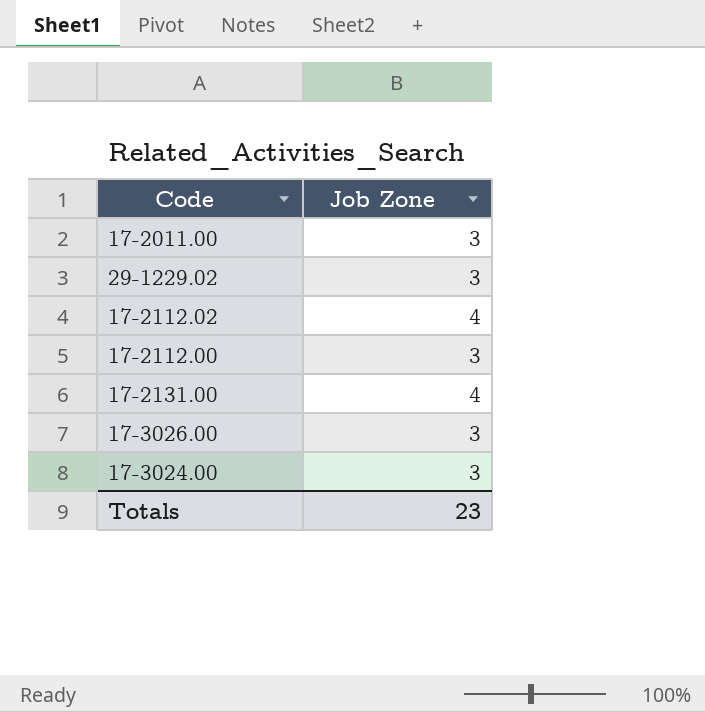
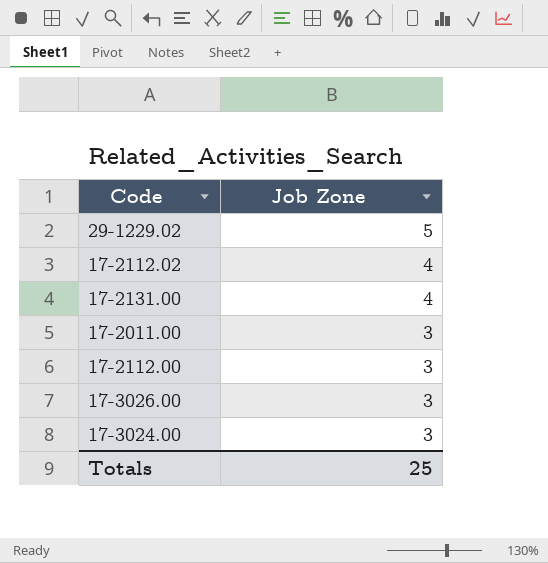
row order: none -> Job Zone descending
29-1229.02 | Job Zone: 3 -> 5
Totals | Job Zone: 23 -> 25

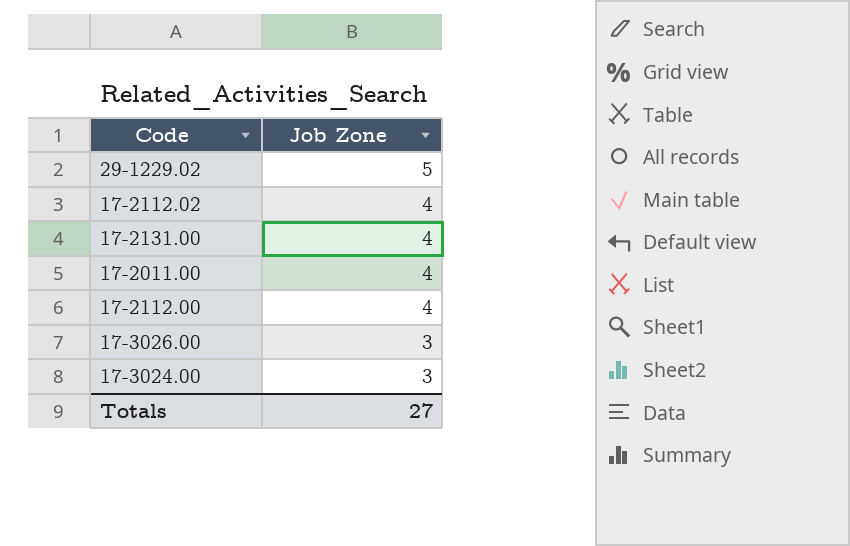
17-2011.00 | Job Zone: 3 -> 4
17-2112.00 | Job Zone: 3 -> 4
Totals | Job Zone: 25 -> 27

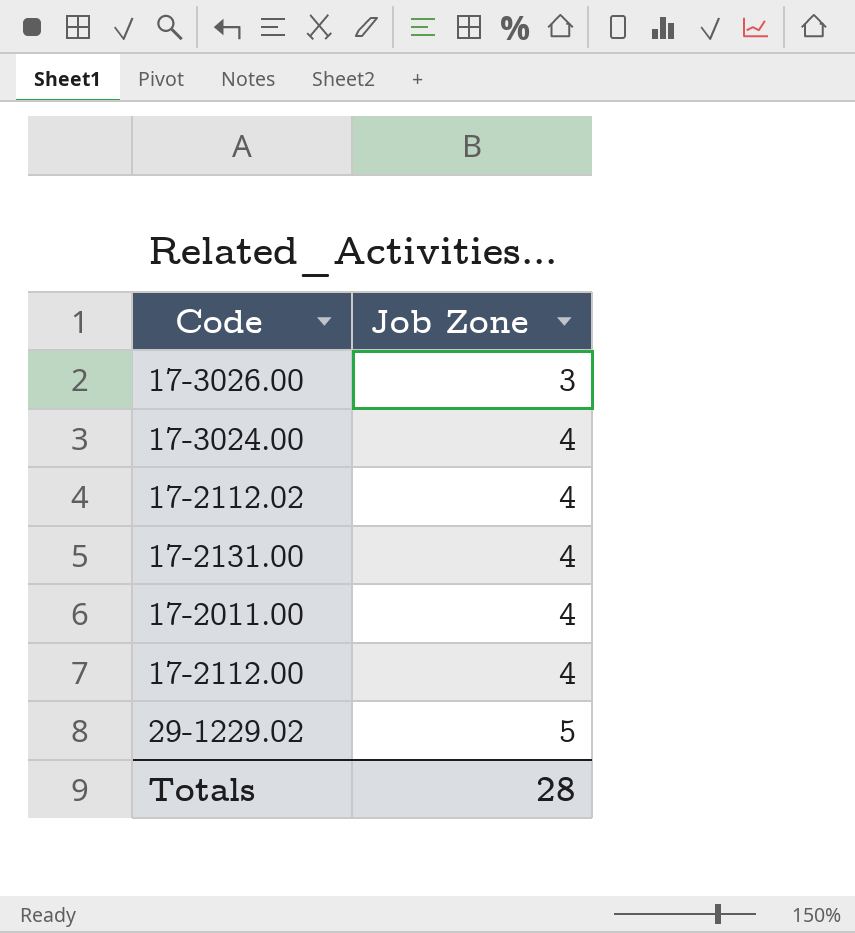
row order: Job Zone descending -> Job Zone ascending
17-3024.00 | Job Zone: 3 -> 4
Totals | Job Zone: 27 -> 28

